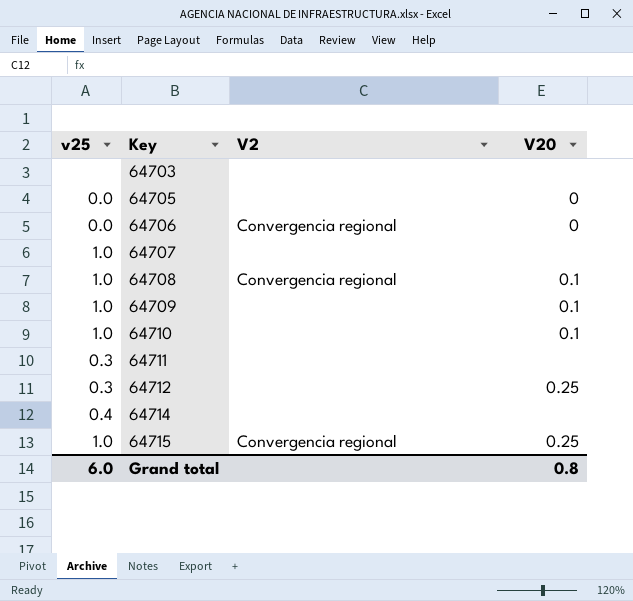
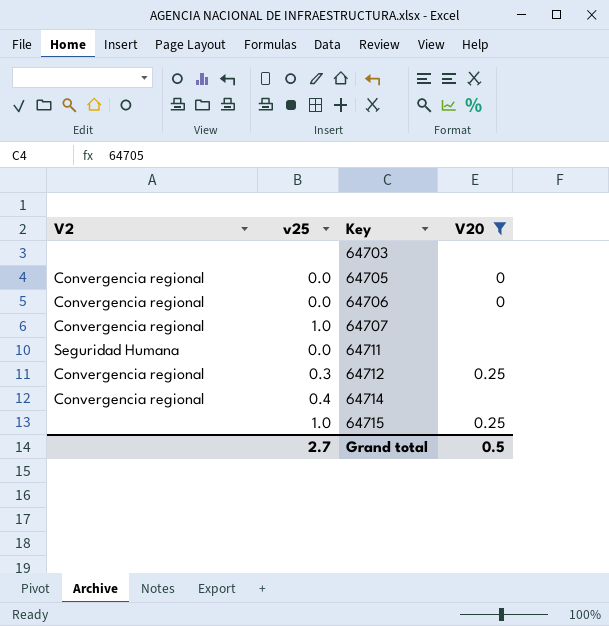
filter: none -> V20 != 0.1
column V2 | position: 3 -> 1
64705 | V2: none -> Convergencia regional
64707 | V2: none -> Convergencia regional
64711 | V2: none -> Seguridad Humana
64711 | v25: 0.3 -> 0.0
64712 | V2: none -> Convergencia regional
64714 | V2: none -> Convergencia regional
64715 | V2: Convergencia regional -> none
Grand total | v25: 6.0 -> 2.7
Grand total | V20: 0.8 -> 0.5

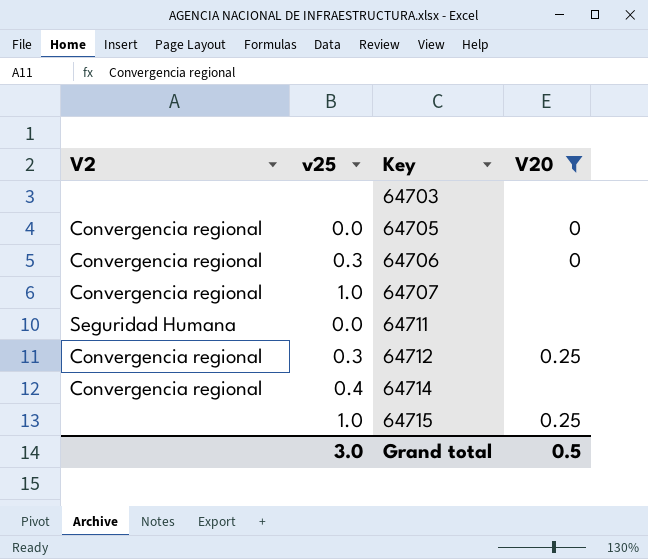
64706 | v25: 0.0 -> 0.3
Grand total | v25: 2.7 -> 3.0

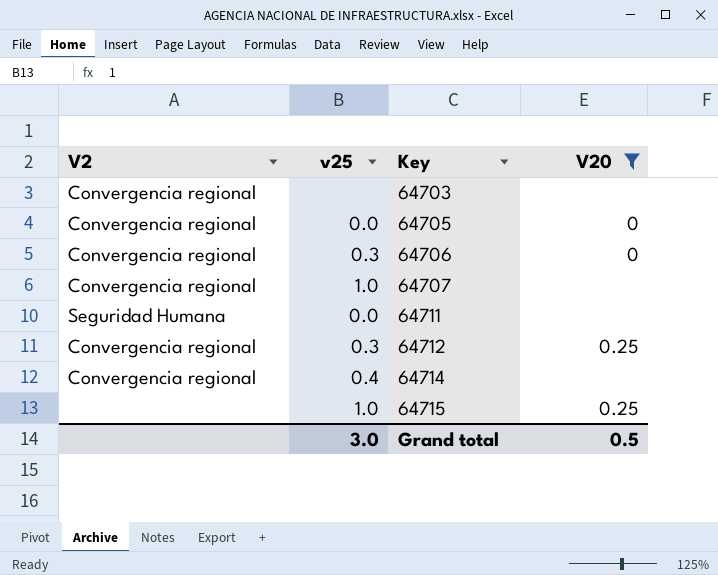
64703 | V2: none -> Convergencia regional

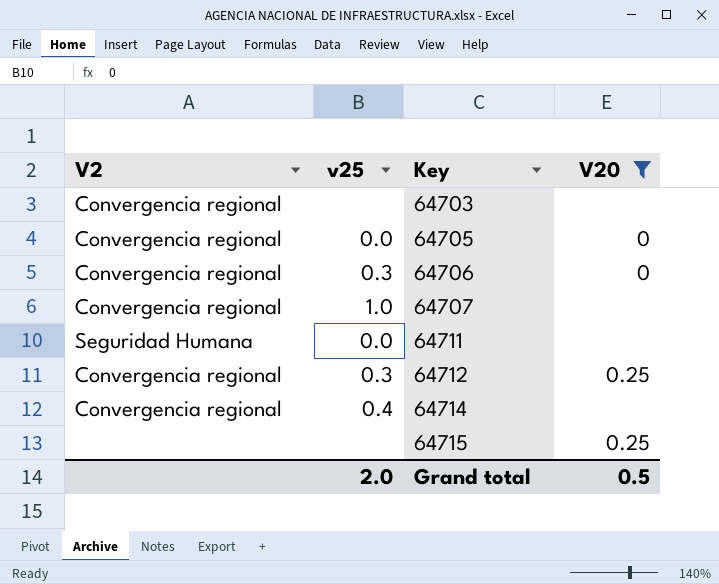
64715 | v25: 1.0 -> none
Grand total | v25: 3.0 -> 2.0

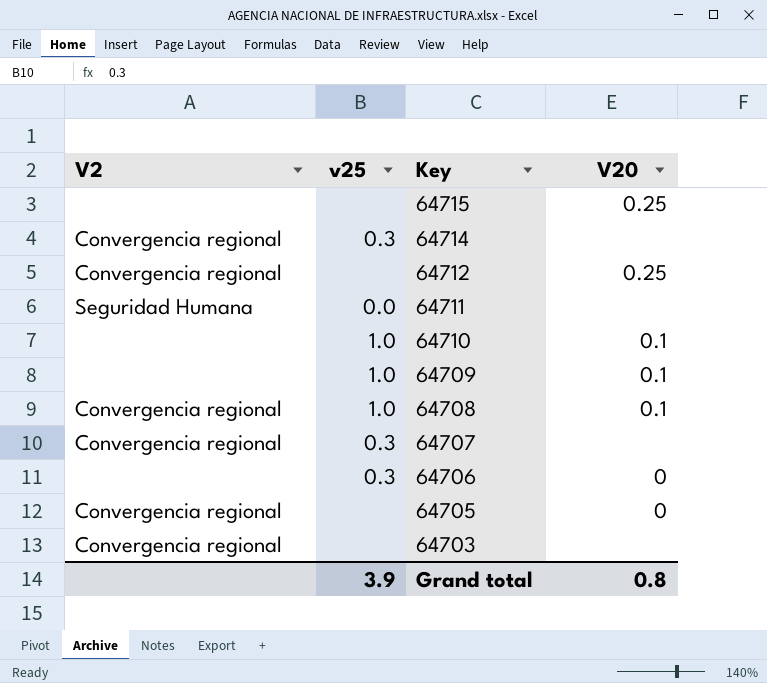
filter: V20 != 0.1 -> none
row order: Key ascending -> Key descending
64714 | v25: 0.4 -> 0.3
64712 | v25: 0.3 -> none
64707 | v25: 1.0 -> 0.3
64706 | V2: Convergencia regional -> none
64705 | v25: 0.0 -> none
Grand total | v25: 2.0 -> 3.9
Grand total | V20: 0.5 -> 0.8

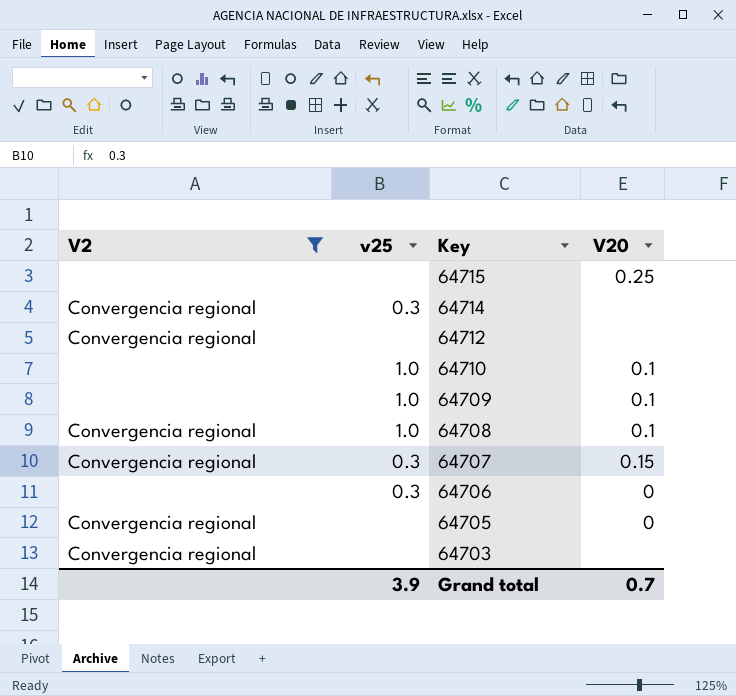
filter: none -> V2 != Seguridad Humana
64712 | V20: 0.25 -> none
64707 | V20: none -> 0.15
Grand total | V20: 0.8 -> 0.7

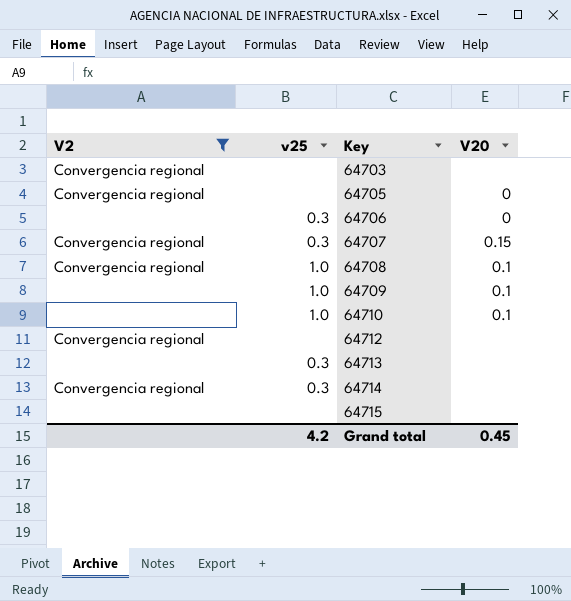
row order: Key descending -> Key ascending
row 64713: none -> none | 0.3 | none
64715 | V20: 0.25 -> none
Grand total | v25: 3.9 -> 4.2
Grand total | V20: 0.7 -> 0.45

